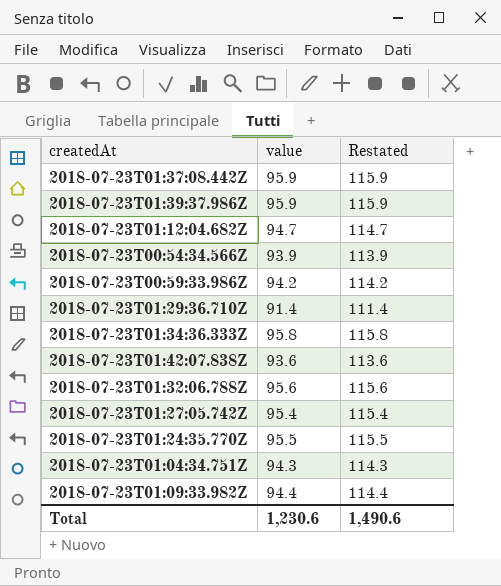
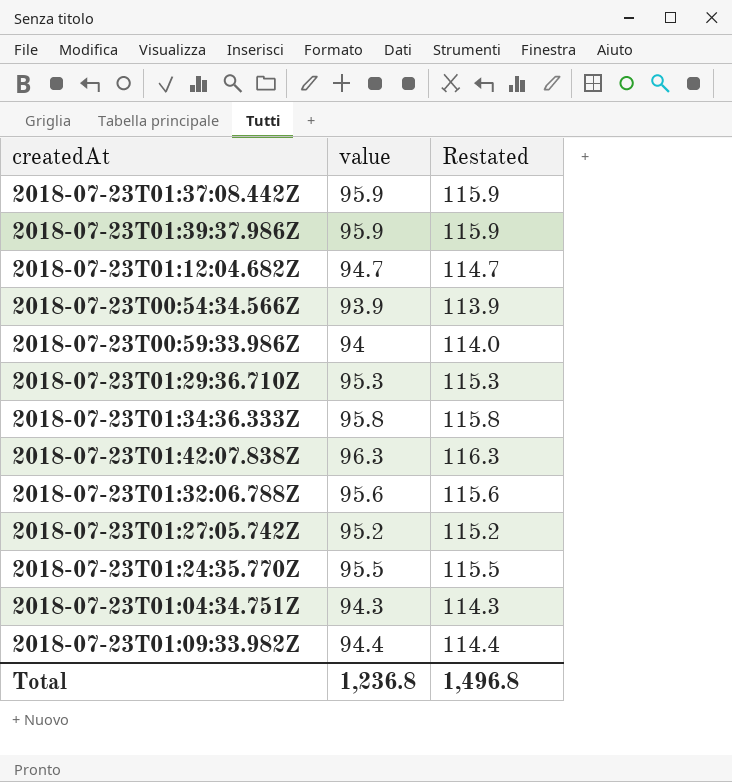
2018-07-23T00:59:33.986Z | value: 94.2 -> 94
2018-07-23T00:59:33.986Z | Restated: 114.2 -> 114.0
2018-07-23T01:29:36.710Z | value: 91.4 -> 95.3
2018-07-23T01:29:36.710Z | Restated: 111.4 -> 115.3
2018-07-23T01:42:07.838Z | value: 93.6 -> 96.3
2018-07-23T01:42:07.838Z | Restated: 113.6 -> 116.3
2018-07-23T01:27:05.742Z | value: 95.4 -> 95.2
2018-07-23T01:27:05.742Z | Restated: 115.4 -> 115.2
Total | value: 1,230.6 -> 1,236.8
Total | Restated: 1,490.6 -> 1,496.8

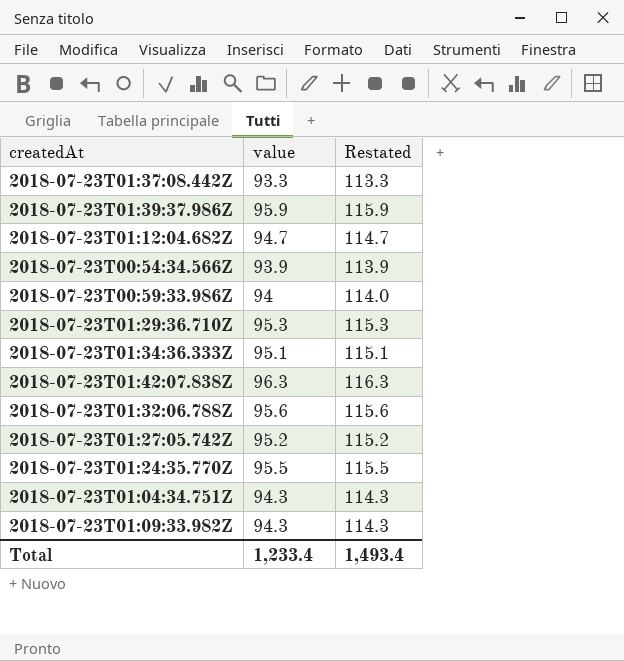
2018-07-23T01:37:08.442Z | value: 95.9 -> 93.3
2018-07-23T01:37:08.442Z | Restated: 115.9 -> 113.3
2018-07-23T01:34:36.333Z | value: 95.8 -> 95.1
2018-07-23T01:34:36.333Z | Restated: 115.8 -> 115.1
2018-07-23T01:09:33.982Z | value: 94.4 -> 94.3
2018-07-23T01:09:33.982Z | Restated: 114.4 -> 114.3
Total | value: 1,236.8 -> 1,233.4
Total | Restated: 1,496.8 -> 1,493.4

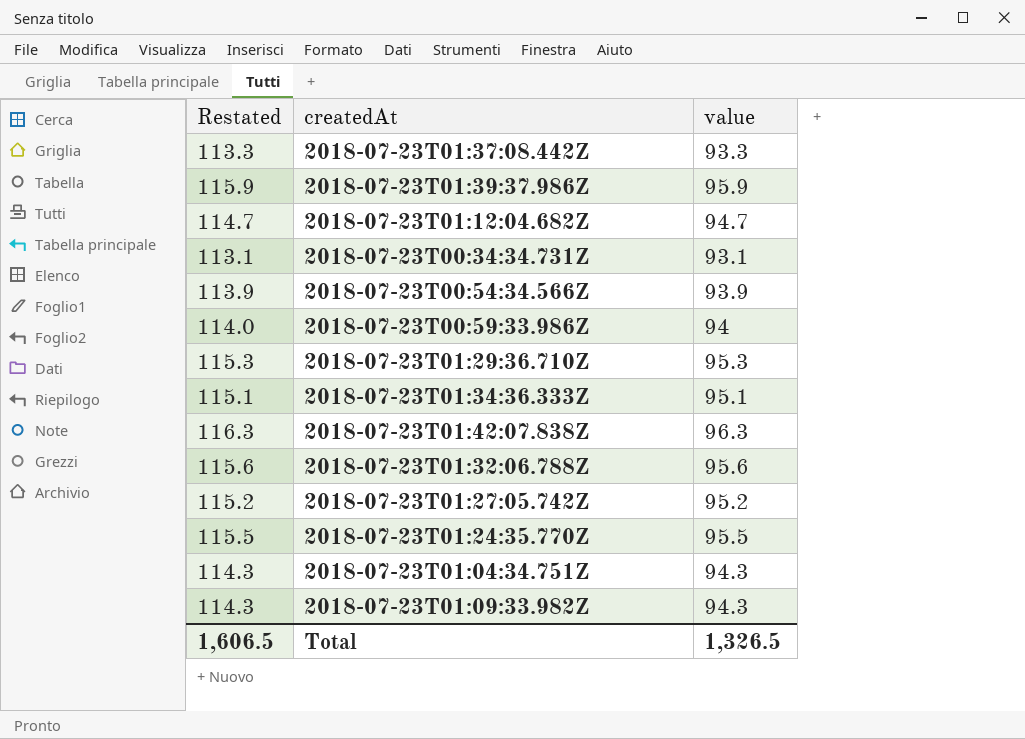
column Restated | position: 3 -> 1
row 2018-07-23T00:34:34.731Z: none -> 113.1 | 93.1
Total | Restated: 1,493.4 -> 1,606.5
Total | value: 1,233.4 -> 1,326.5

